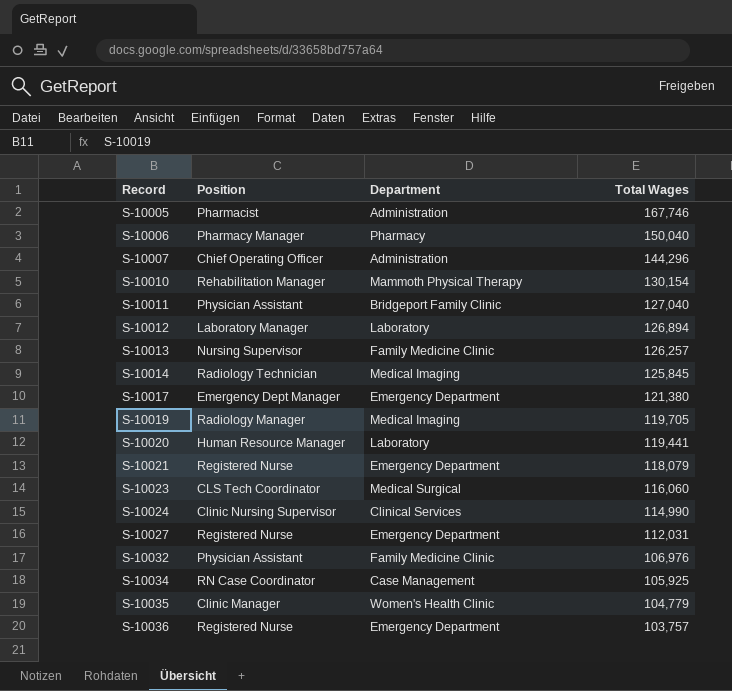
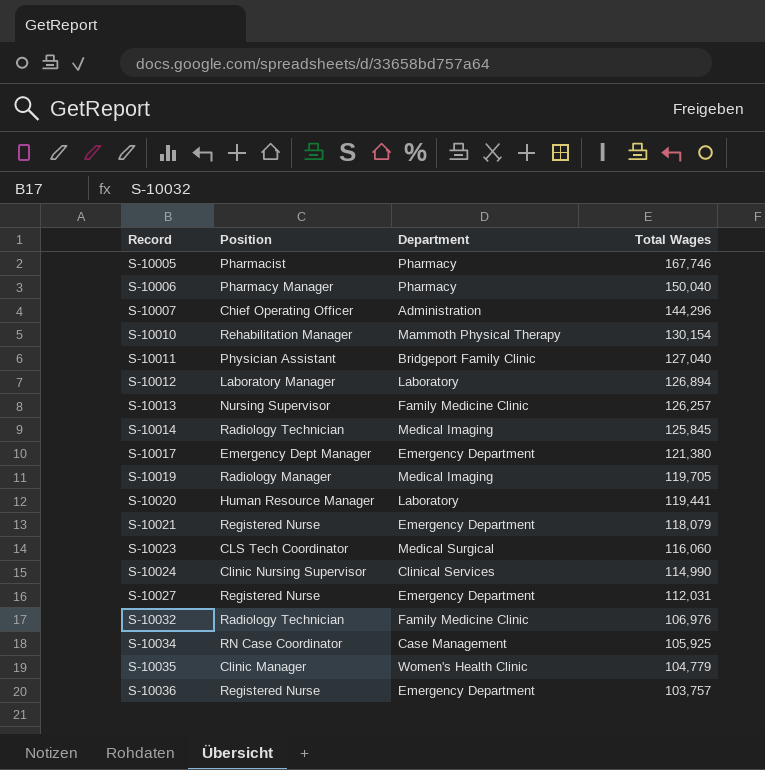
S-10005 | Department: Administration -> Pharmacy
S-10032 | Position: Physician Assistant -> Radiology Technician

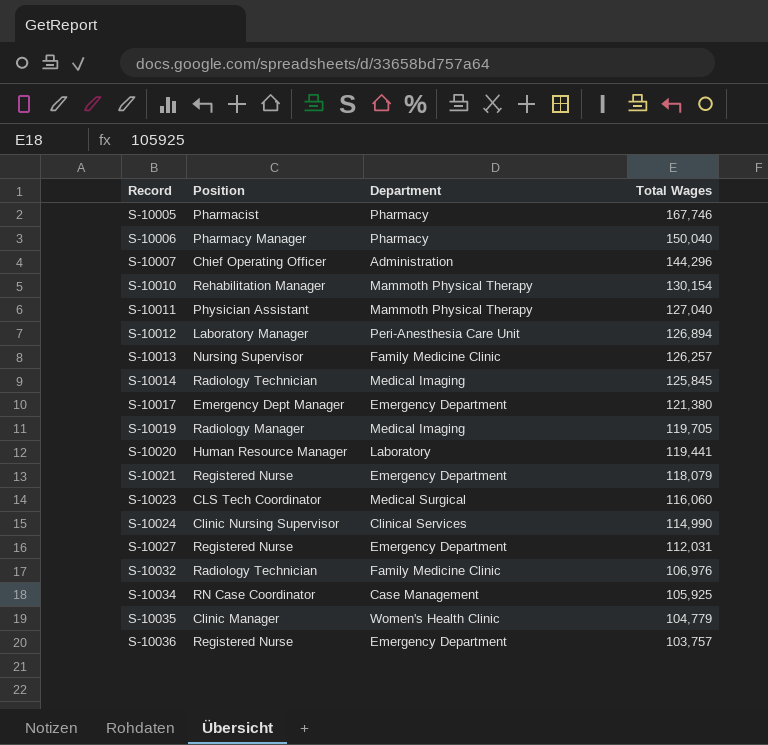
S-10011 | Department: Bridgeport Family Clinic -> Mammoth Physical Therapy
S-10012 | Department: Laboratory -> Peri-Anesthesia Care Unit

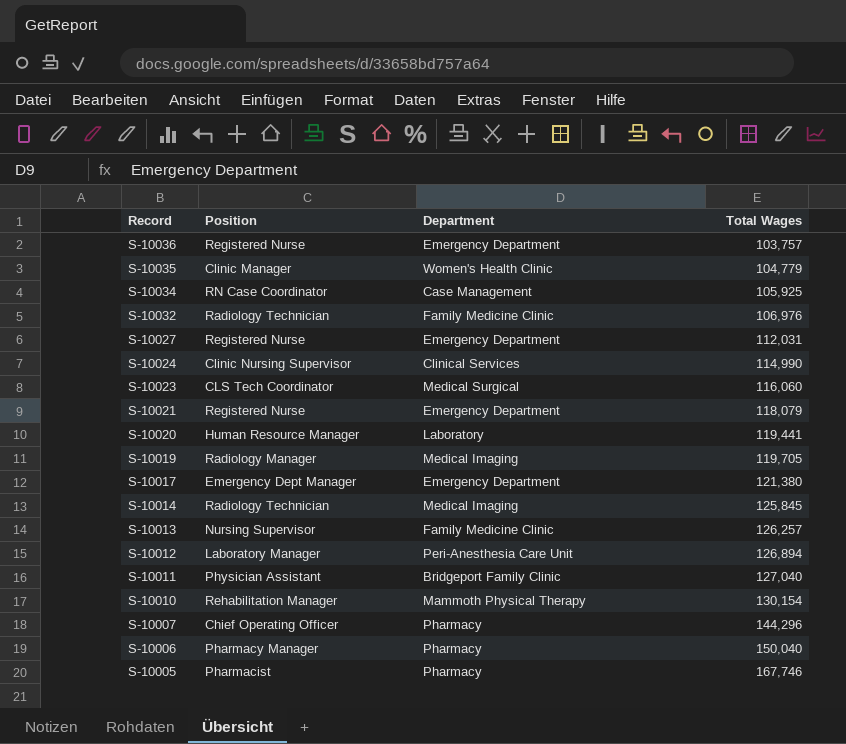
row order: Record ascending -> Record descending
S-10011 | Department: Mammoth Physical Therapy -> Bridgeport Family Clinic
S-10007 | Department: Administration -> Pharmacy

